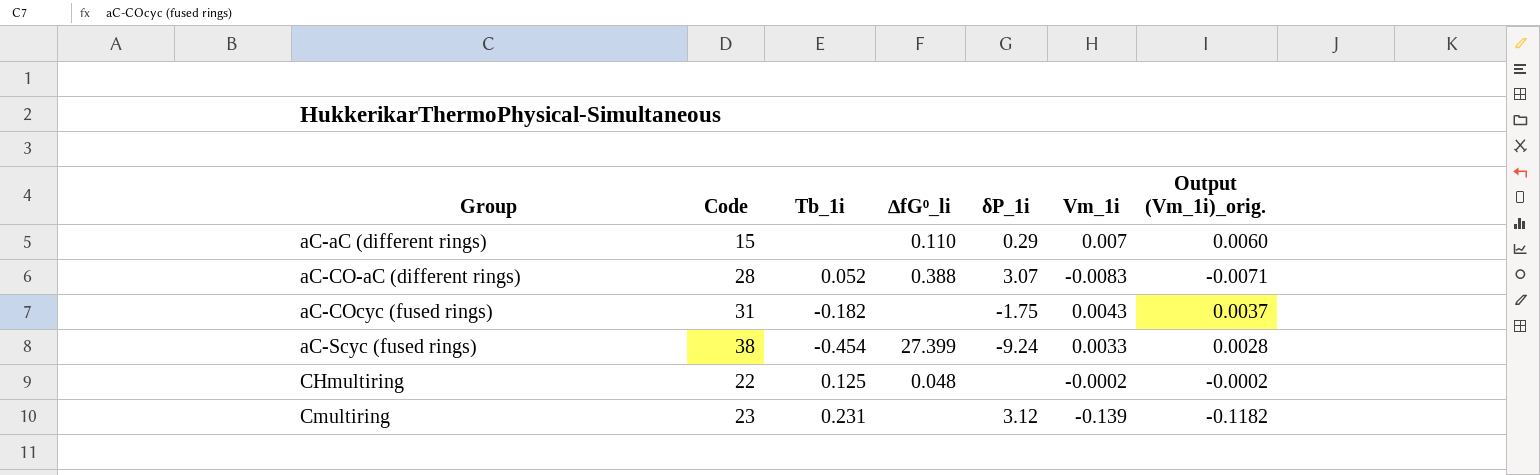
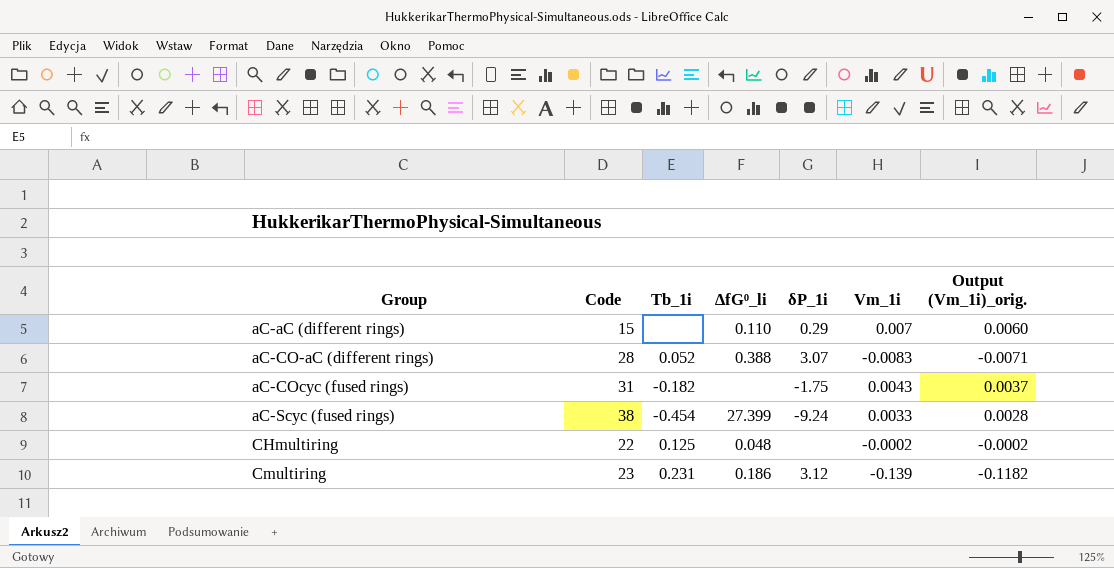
Cmultiring | ∆fG⁰_li: none -> 0.186

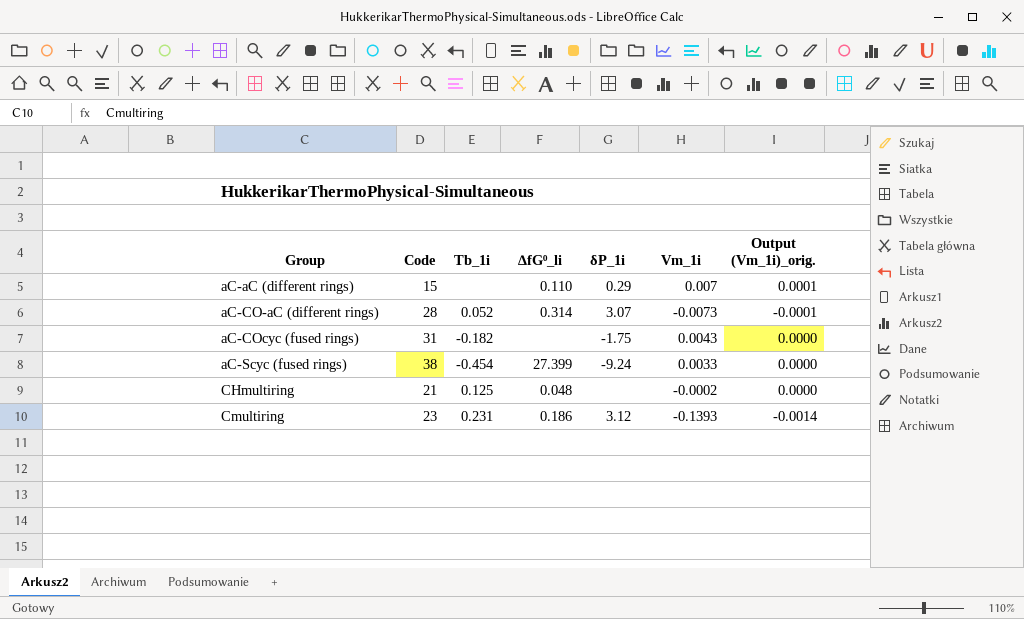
column Output (Vm_1i)_orig. | formula: [Vm_1i] * 0.85 -> [Vm_1i] * 0.01
aC-CO-aC (different rings) | ∆fG⁰_li: 0.388 -> 0.314
aC-CO-aC (different rings) | Vm_1i: -0.0083 -> -0.0073
CHmultiring | Code: 22 -> 21
Cmultiring | Vm_1i: -0.139 -> -0.1393

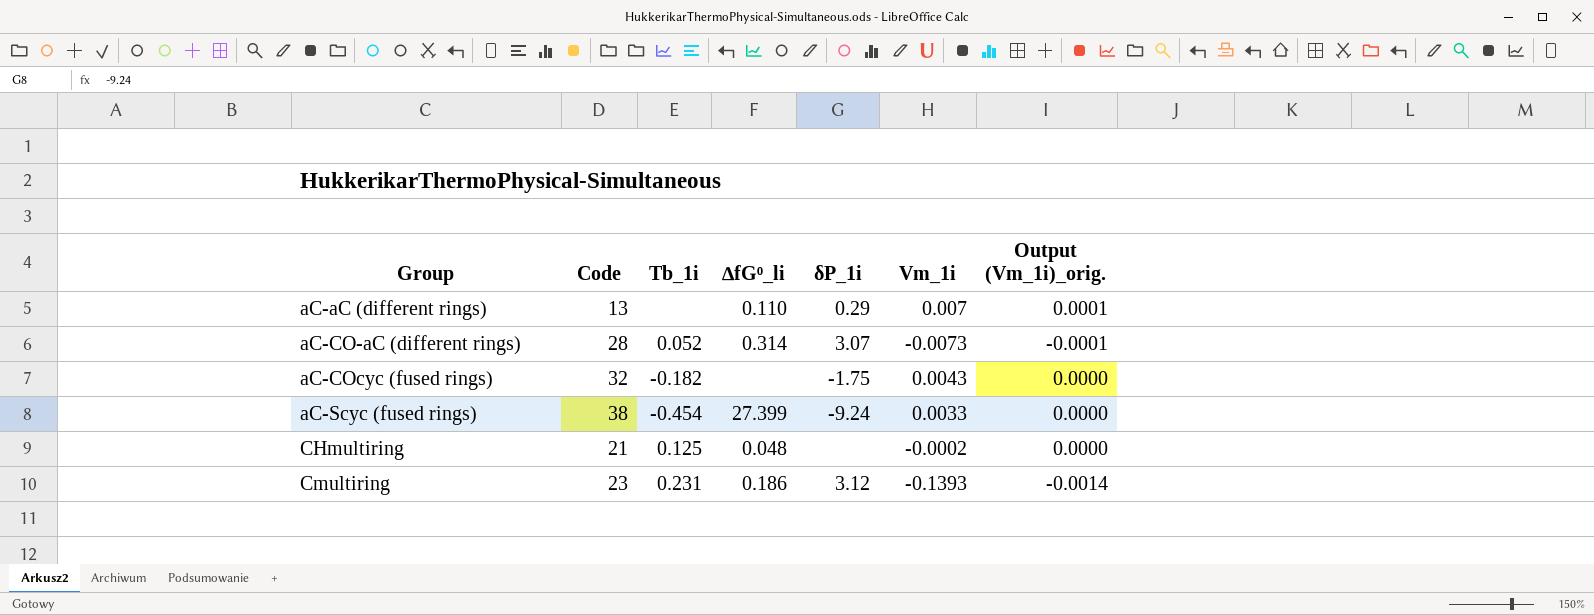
aC-aC (different rings) | Code: 15 -> 13
aC-COcyc (fused rings) | Code: 31 -> 32

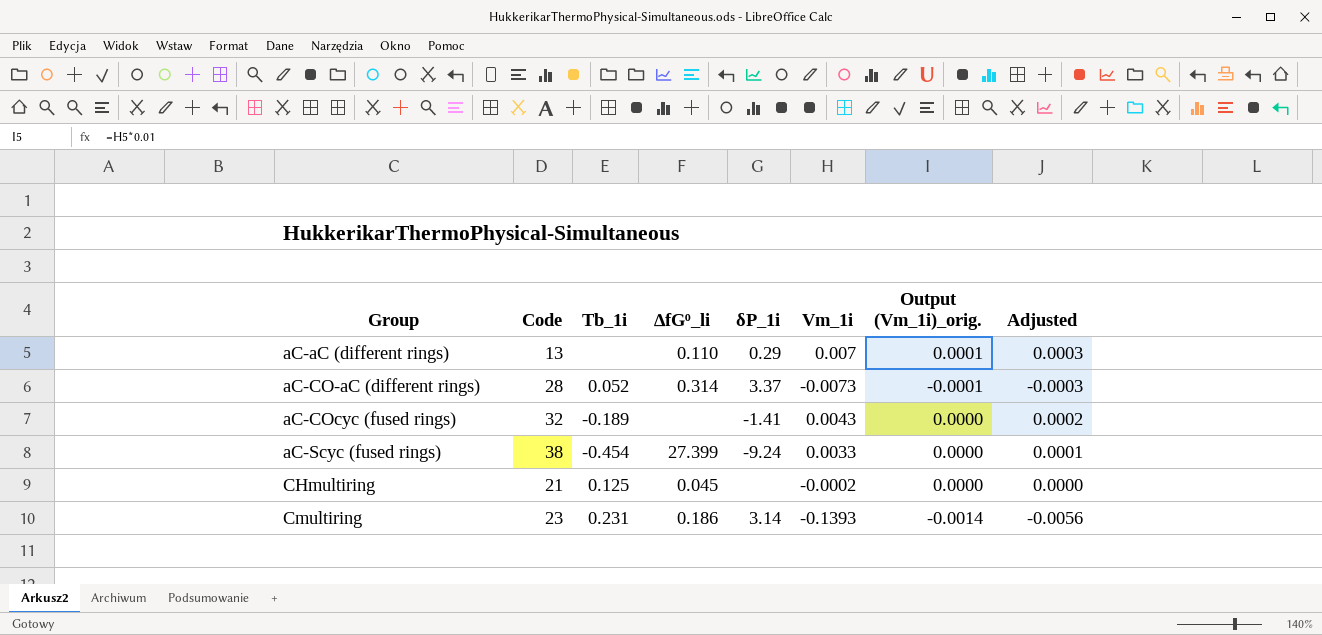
column Adjusted | formula: none -> [Vm_1i] * 0.04
aC-CO-aC (different rings) | δP_1i: 3.07 -> 3.37
aC-COcyc (fused rings) | Tb_1i: -0.182 -> -0.189
aC-COcyc (fused rings) | δP_1i: -1.75 -> -1.41
CHmultiring | ∆fG⁰_li: 0.048 -> 0.045
Cmultiring | δP_1i: 3.12 -> 3.14

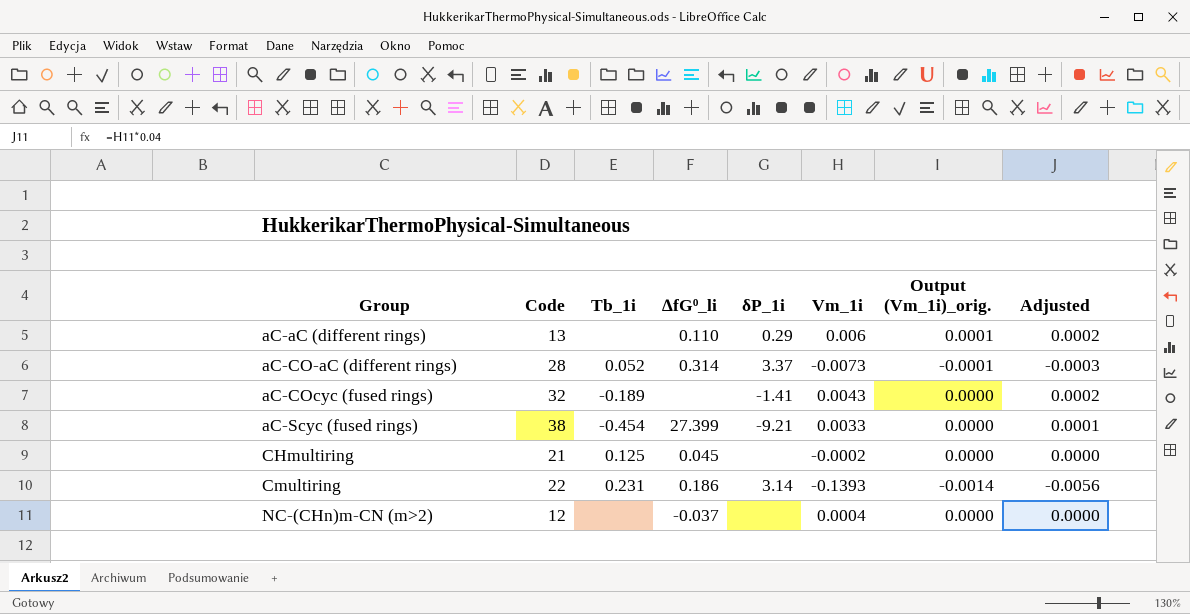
aC-aC (different rings) | Vm_1i: 0.007 -> 0.006
aC-aC (different rings) | Adjusted: 0.0003 -> 0.0002
aC-Scyc (fused rings) | δP_1i: -9.24 -> -9.21
Cmultiring | Code: 23 -> 22
row NC-(CHn)m-CN (m>2): none -> 12 | none | -0.037 | none | 0.0004 | 0.0000 | 0.0000

